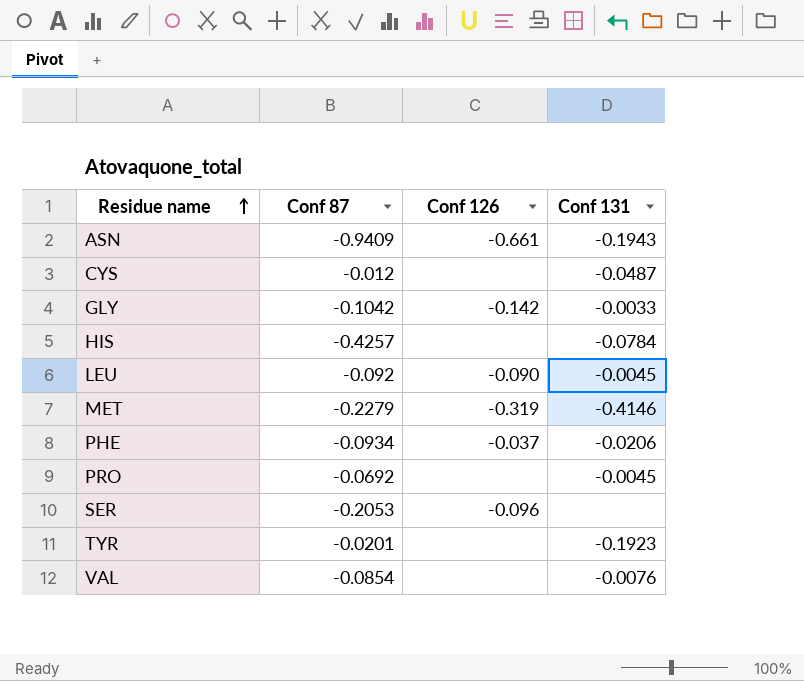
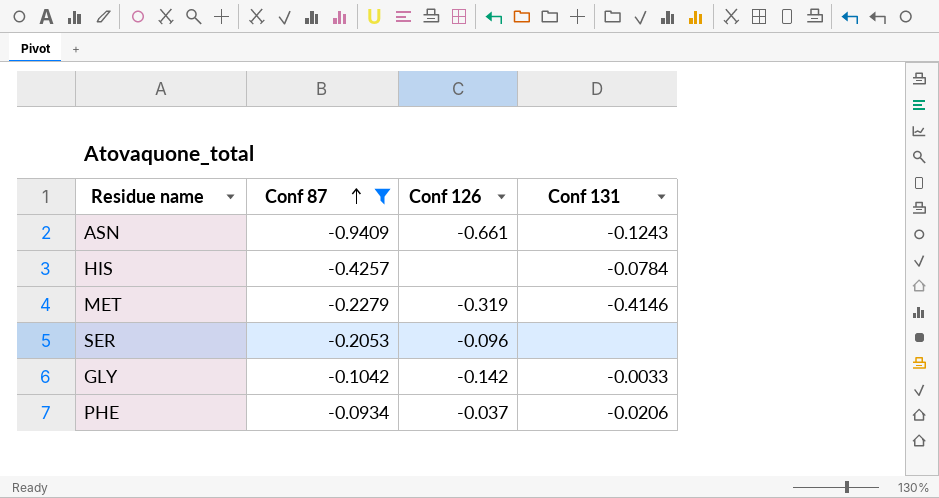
filter: none -> Conf 87 <= -0.0934
row order: Residue name ascending -> Conf 87 ascending
ASN | Conf 131: -0.1943 -> -0.1243

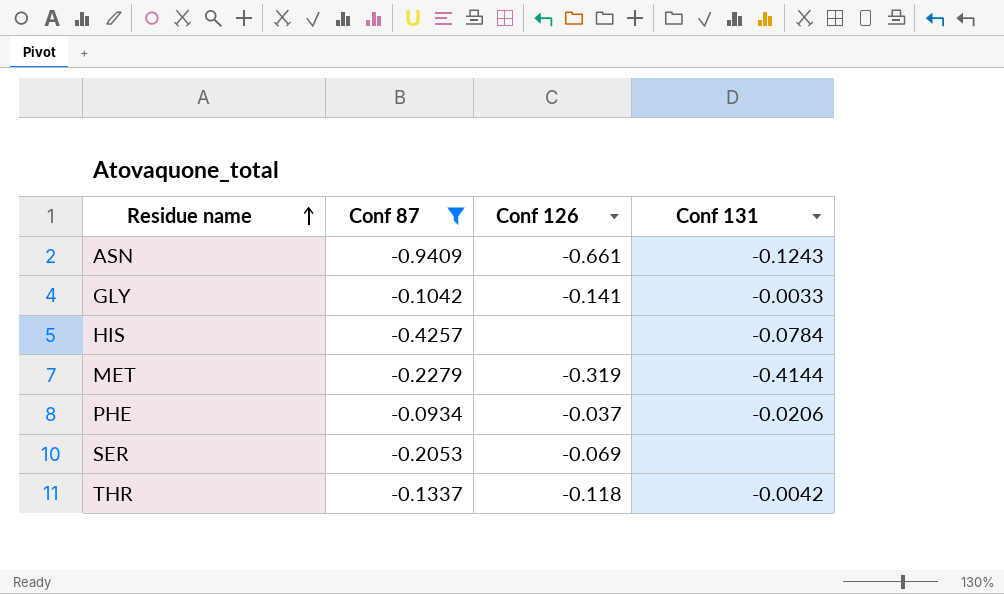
row order: Conf 87 ascending -> Residue name ascending
GLY | Conf 126: -0.142 -> -0.141
MET | Conf 131: -0.4146 -> -0.4144
SER | Conf 126: -0.096 -> -0.069
row THR: none -> -0.1337 | -0.118 | -0.0042

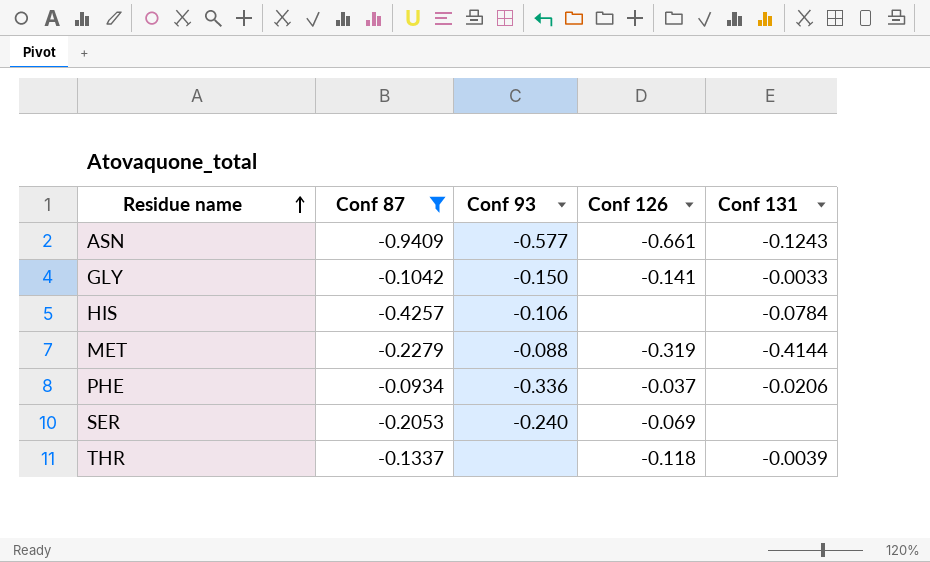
column Conf 93 | position: none -> 3
THR | Conf 131: -0.0042 -> -0.0039

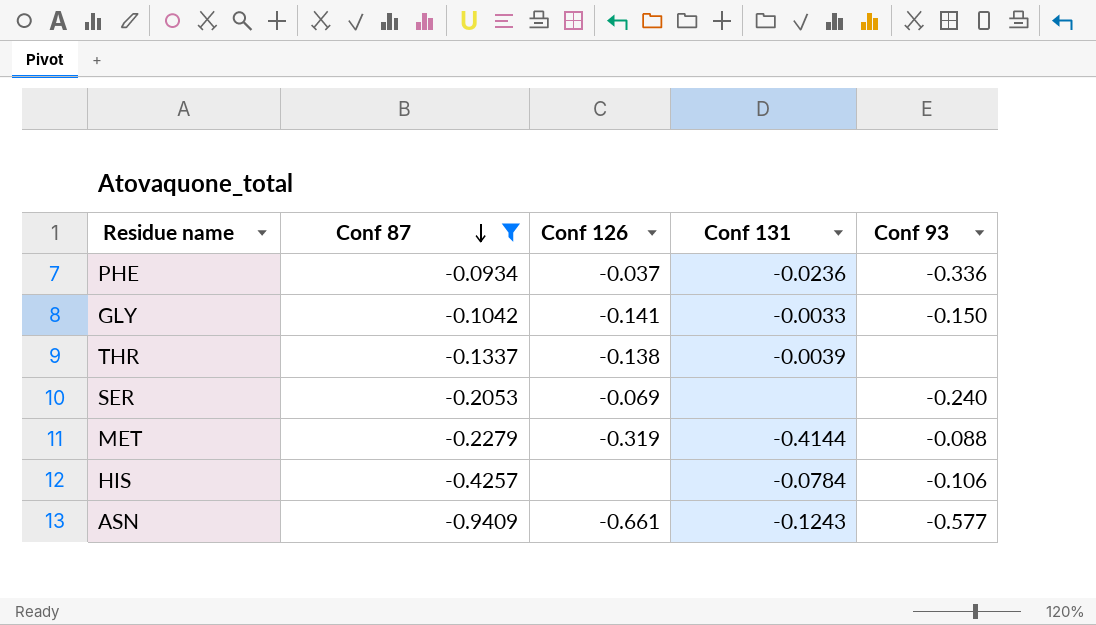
row order: Residue name ascending -> Conf 87 descending
column Conf 93 | position: 3 -> 5
PHE | Conf 131: -0.0206 -> -0.0236
THR | Conf 126: -0.118 -> -0.138

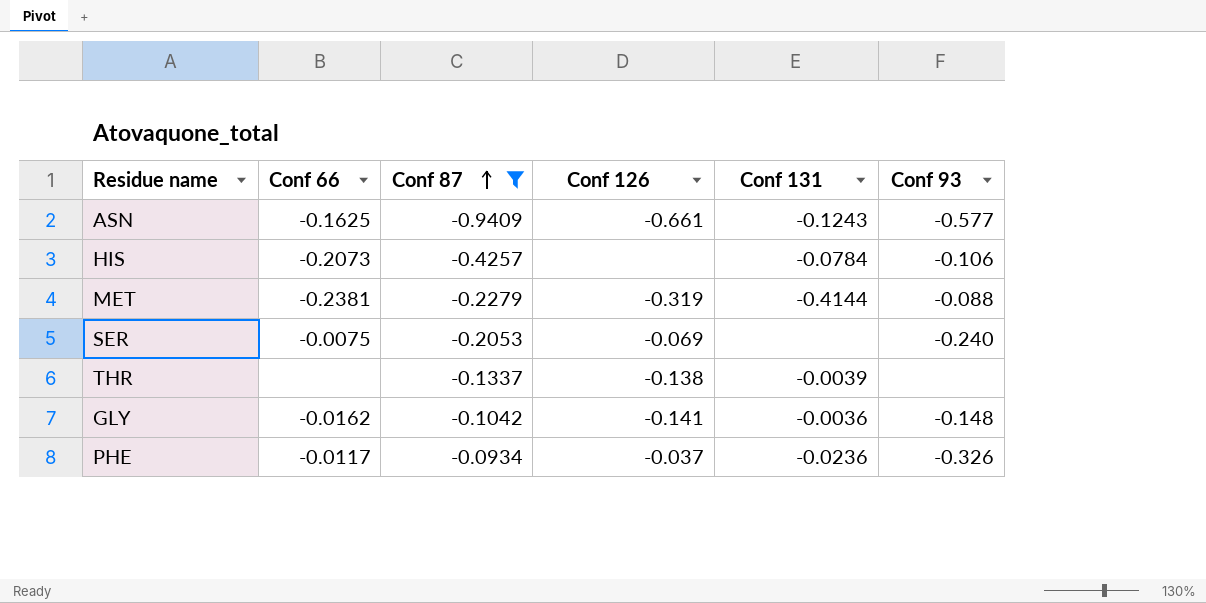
row order: Conf 87 descending -> Conf 87 ascending
column Conf 66 | position: none -> 2
GLY | Conf 131: -0.0033 -> -0.0036
GLY | Conf 93: -0.150 -> -0.148
PHE | Conf 93: -0.336 -> -0.326

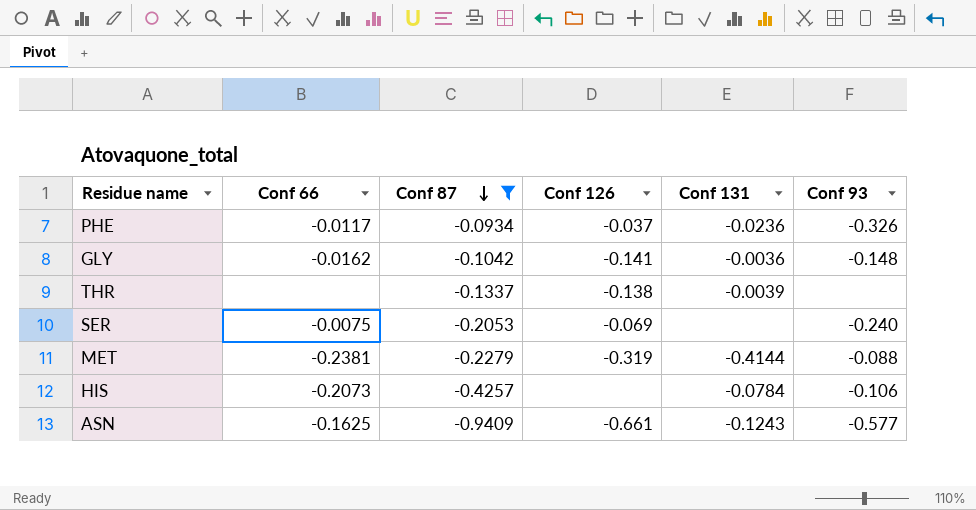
row order: Conf 87 ascending -> Conf 87 descending

